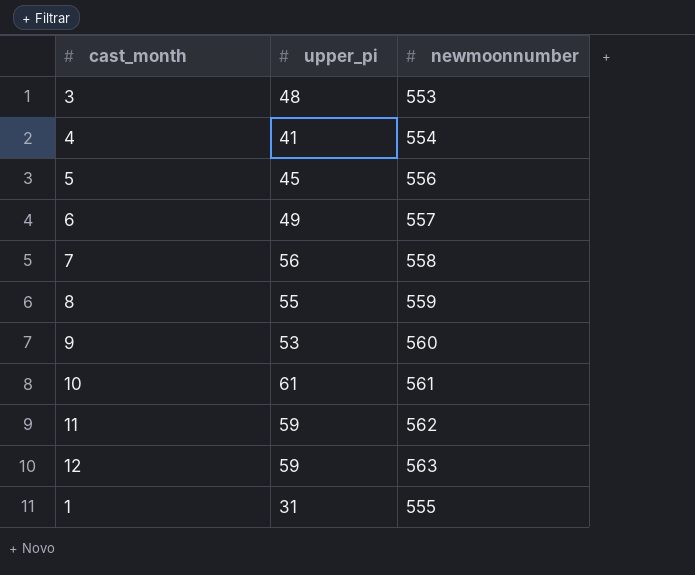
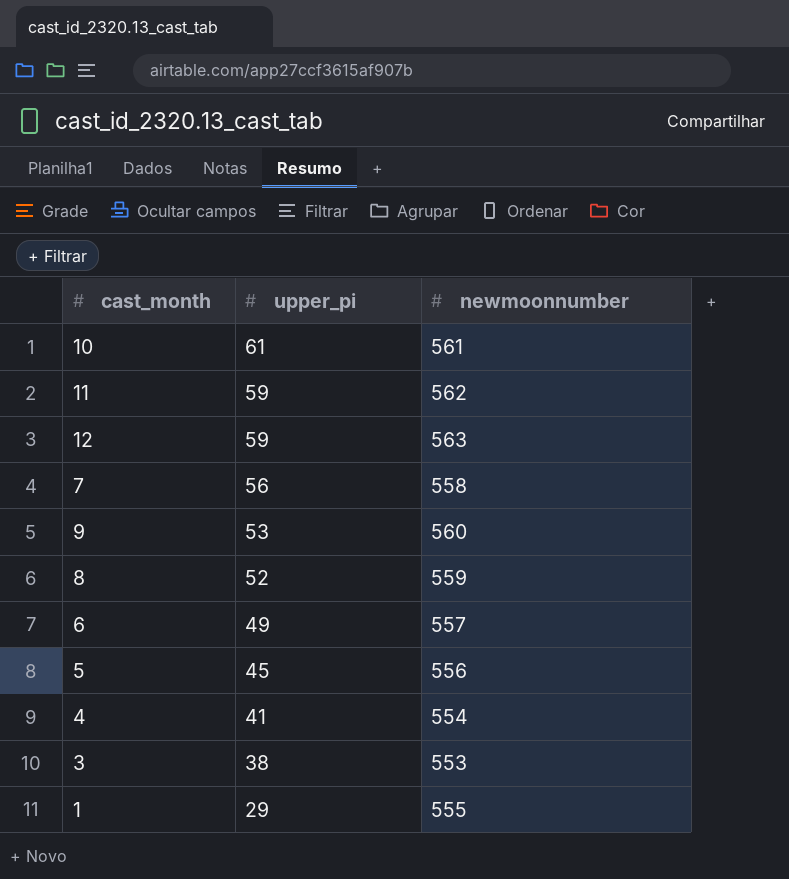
row order: none -> upper_pi descending
8 | upper_pi: 55 -> 52
3 | upper_pi: 48 -> 38
1 | upper_pi: 31 -> 29

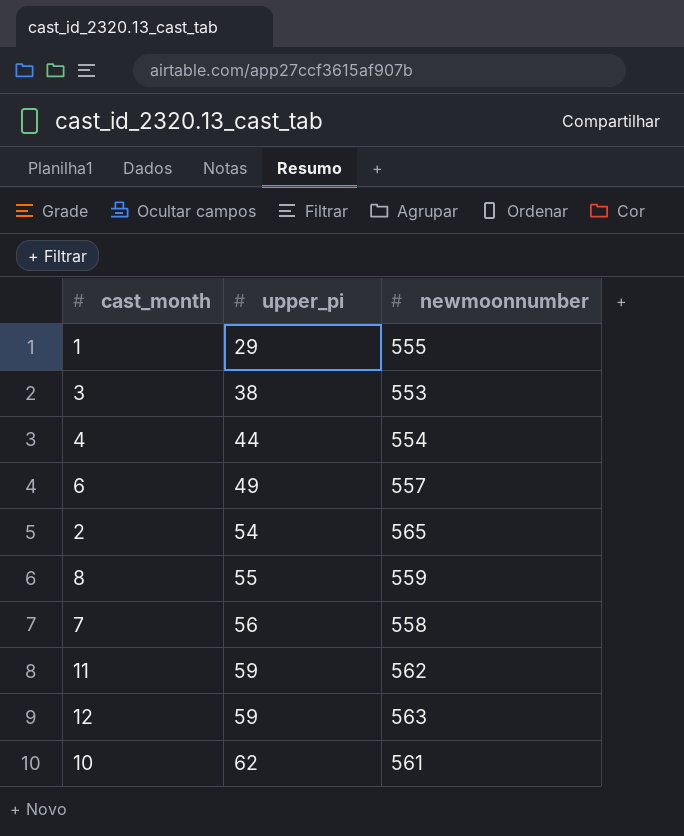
row order: upper_pi descending -> upper_pi ascending
row 9: 53 | 560 -> none
row 5: 45 | 556 -> none
4 | upper_pi: 41 -> 44
row 2: none -> 54 | 565
8 | upper_pi: 52 -> 55
10 | upper_pi: 61 -> 62

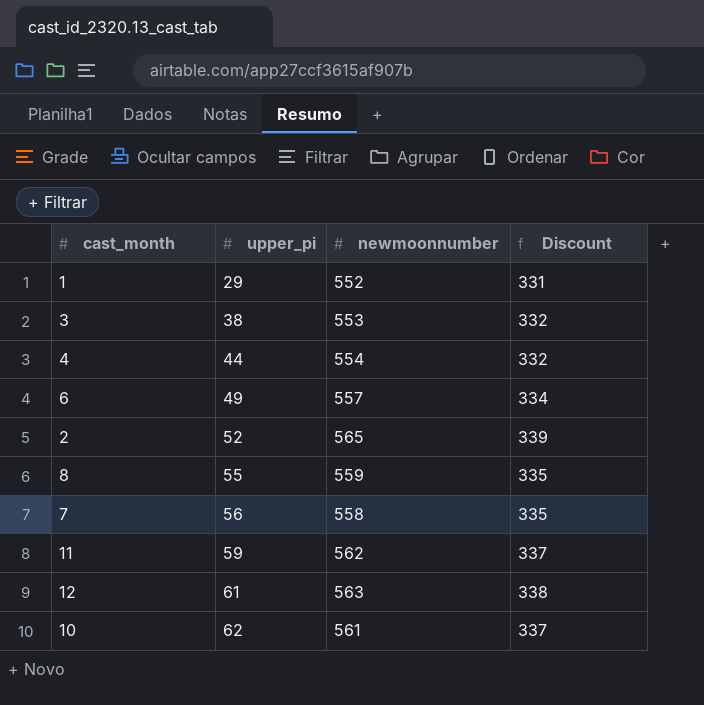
column Discount | formula: none -> [newmoonnumber] * 0.6
1 | newmoonnumber: 555 -> 552
2 | upper_pi: 54 -> 52
12 | upper_pi: 59 -> 61

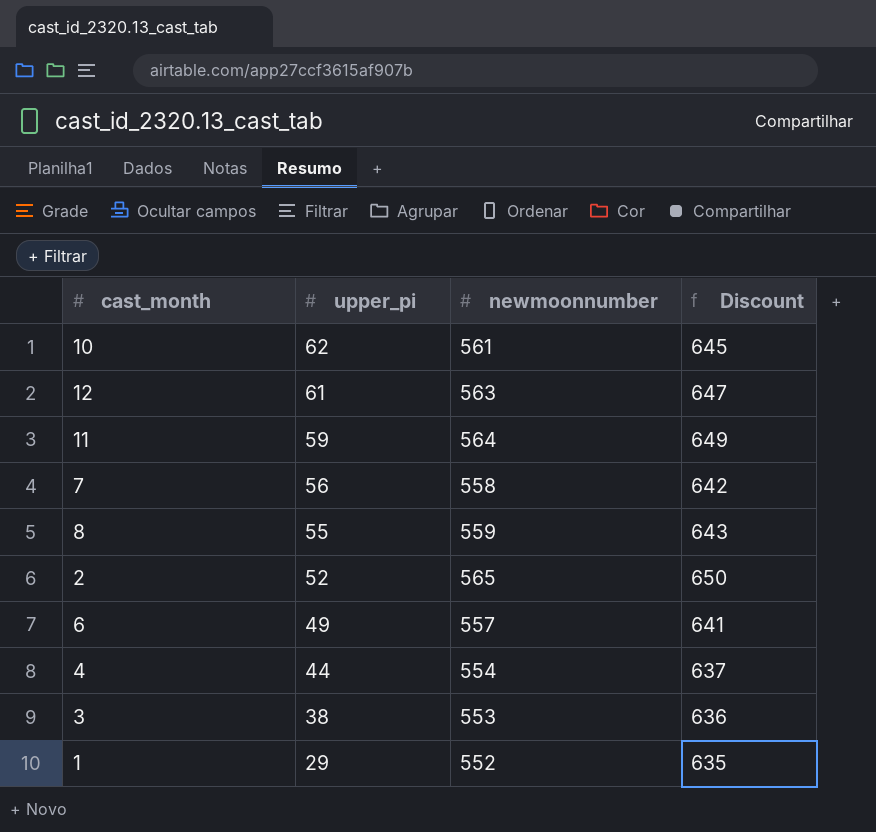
row order: upper_pi ascending -> upper_pi descending
column Discount | formula: [newmoonnumber] * 0.6 -> [newmoonnumber] * 1.15
11 | newmoonnumber: 562 -> 564

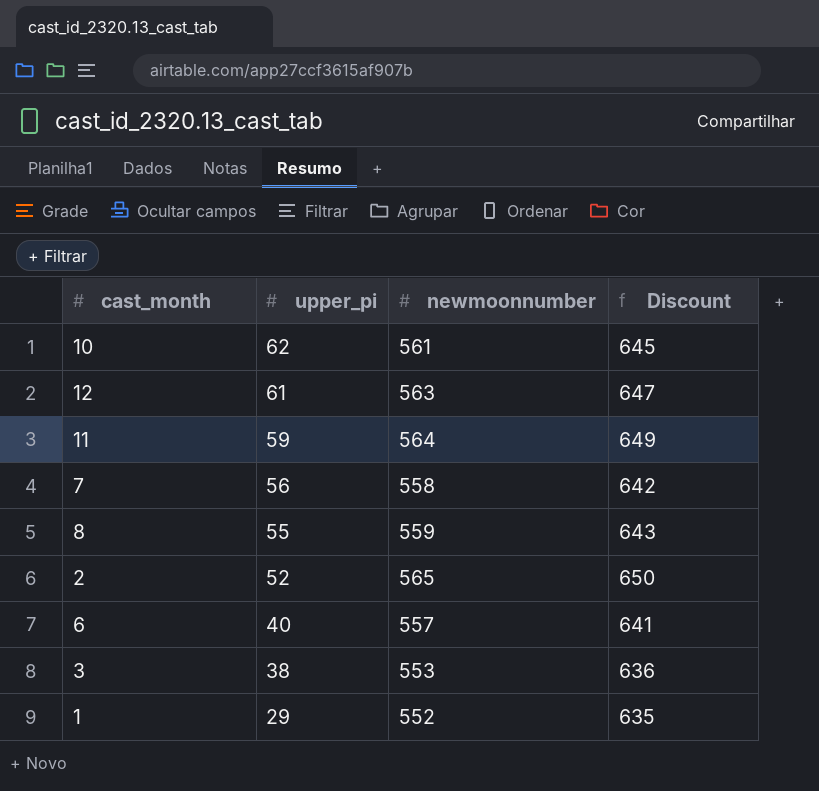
row 4: 44 | 554 | 637 -> none
6 | upper_pi: 49 -> 40

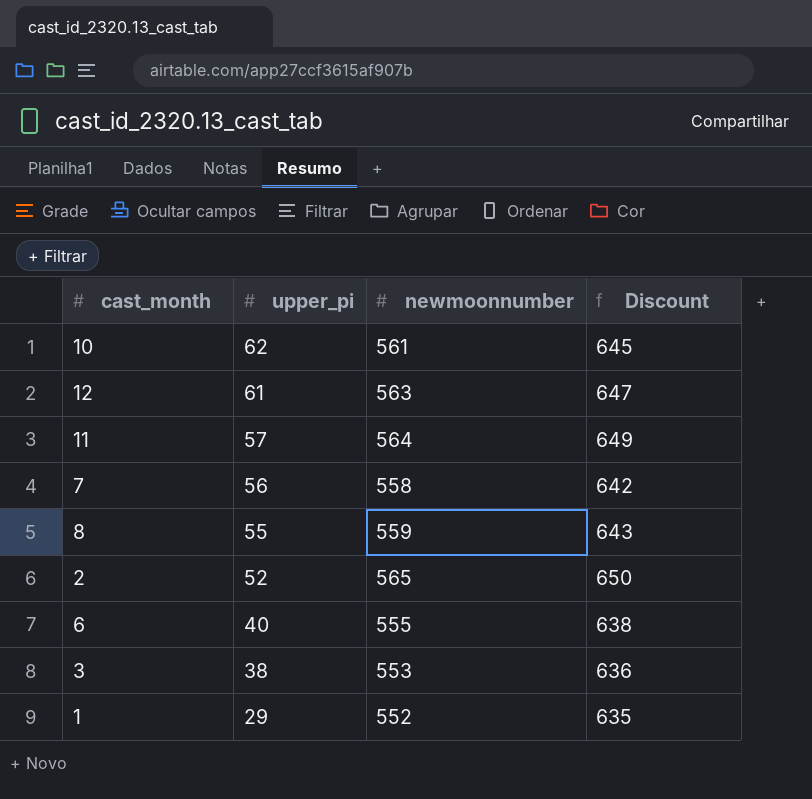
11 | upper_pi: 59 -> 57
6 | newmoonnumber: 557 -> 555
6 | Discount: 641 -> 638

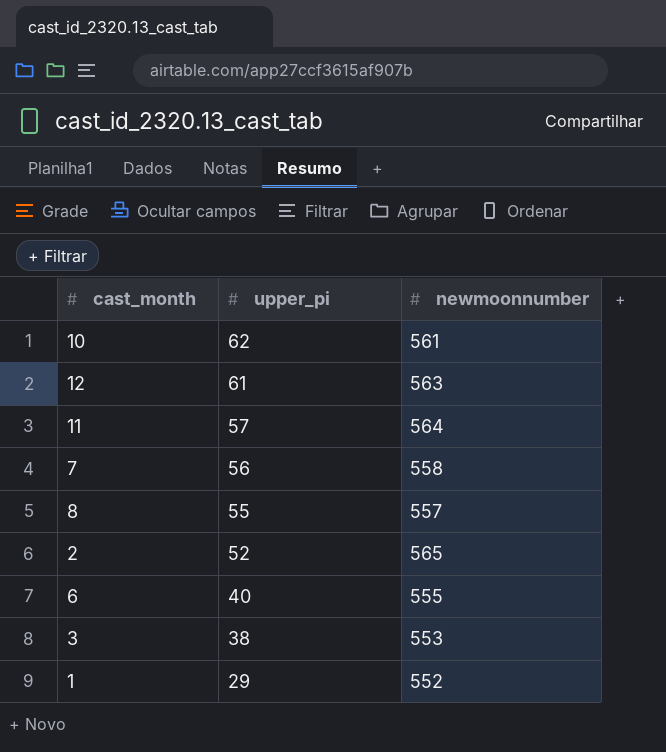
column Discount | formula: [newmoonnumber] * 1.15 -> none
8 | newmoonnumber: 559 -> 557

